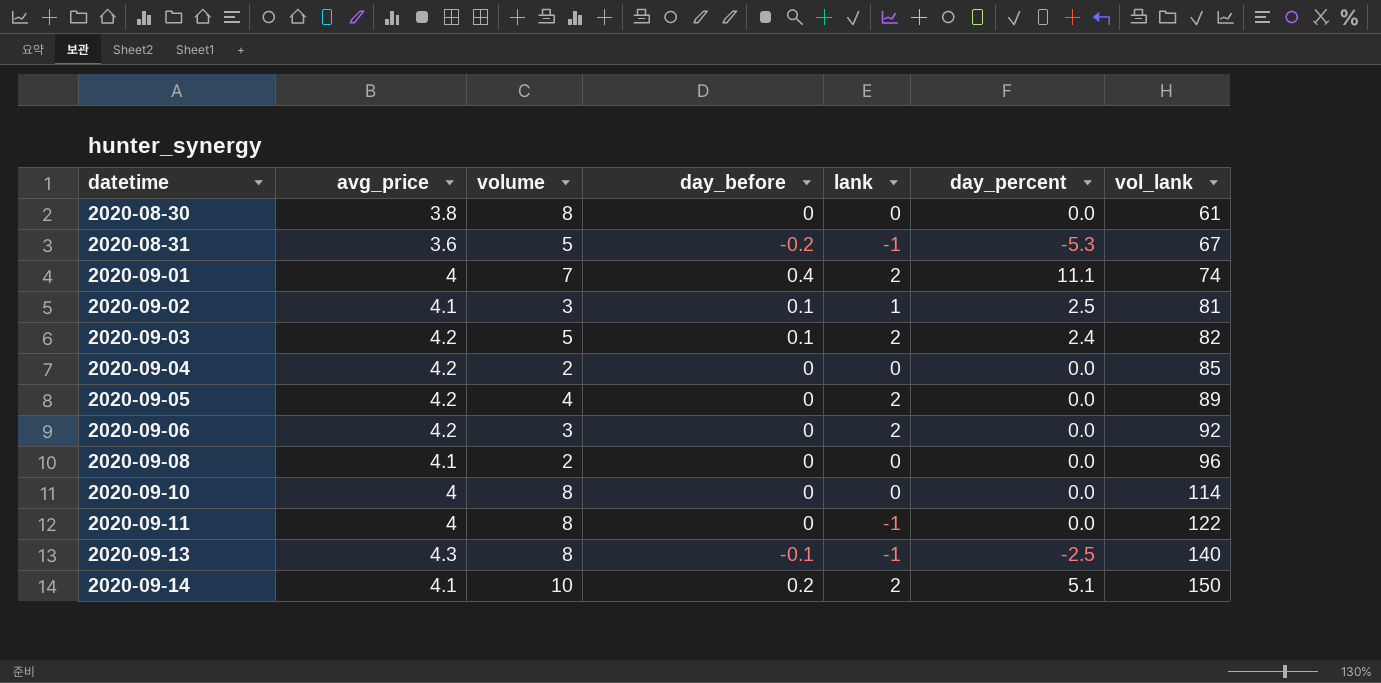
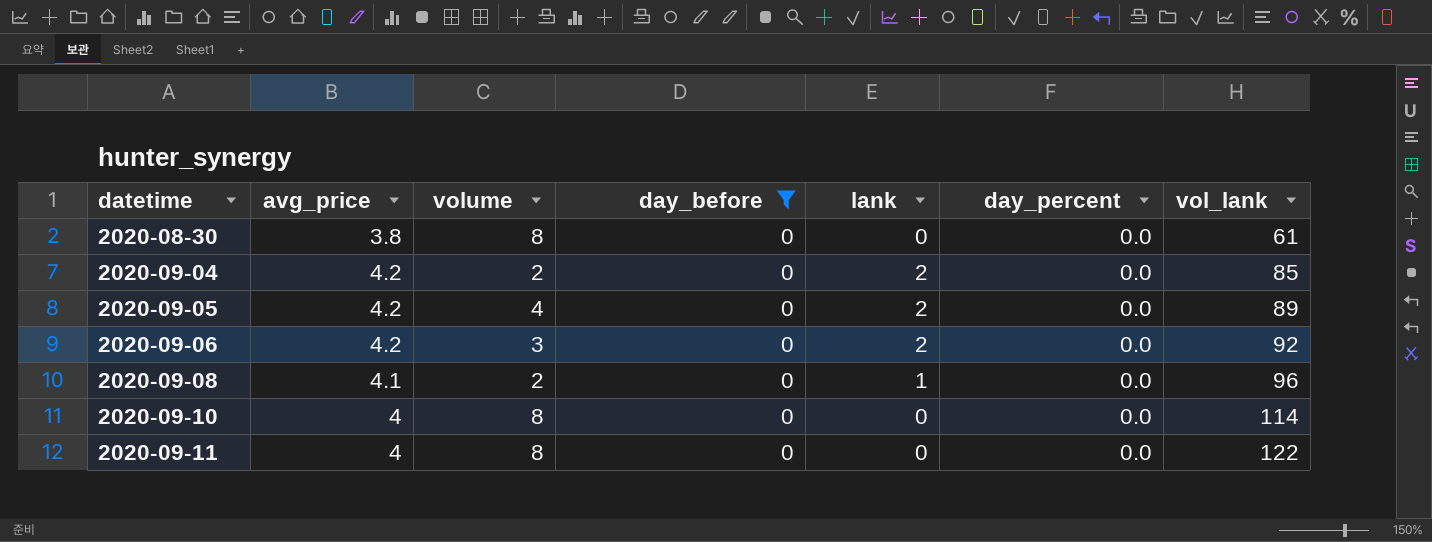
filter: none -> day_before = 0
2020-09-04 | lank: 0 -> 2
2020-09-08 | lank: 0 -> 1
2020-09-11 | lank: -1 -> 0

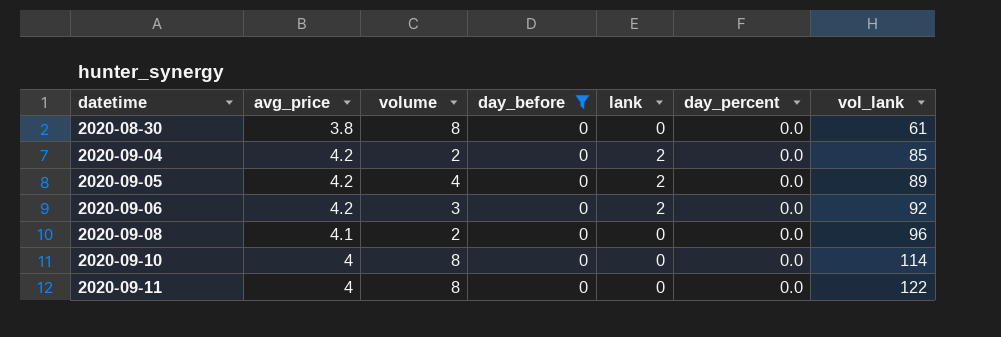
2020-09-08 | lank: 1 -> 0

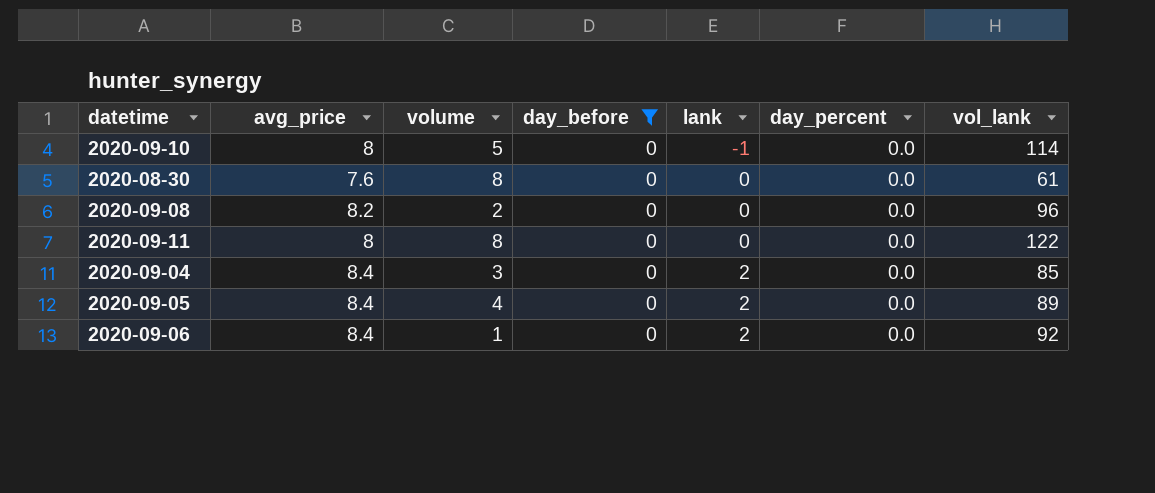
row order: datetime ascending -> lank ascending
2020-09-10 | avg_price: 4 -> 8
2020-09-10 | volume: 8 -> 5
2020-09-10 | lank: 0 -> -1
2020-08-30 | avg_price: 3.8 -> 7.6
2020-09-08 | avg_price: 4.1 -> 8.2
2020-09-11 | avg_price: 4 -> 8
2020-09-04 | avg_price: 4.2 -> 8.4
2020-09-04 | volume: 2 -> 3
2020-09-05 | avg_price: 4.2 -> 8.4
2020-09-06 | avg_price: 4.2 -> 8.4
2020-09-06 | volume: 3 -> 1

